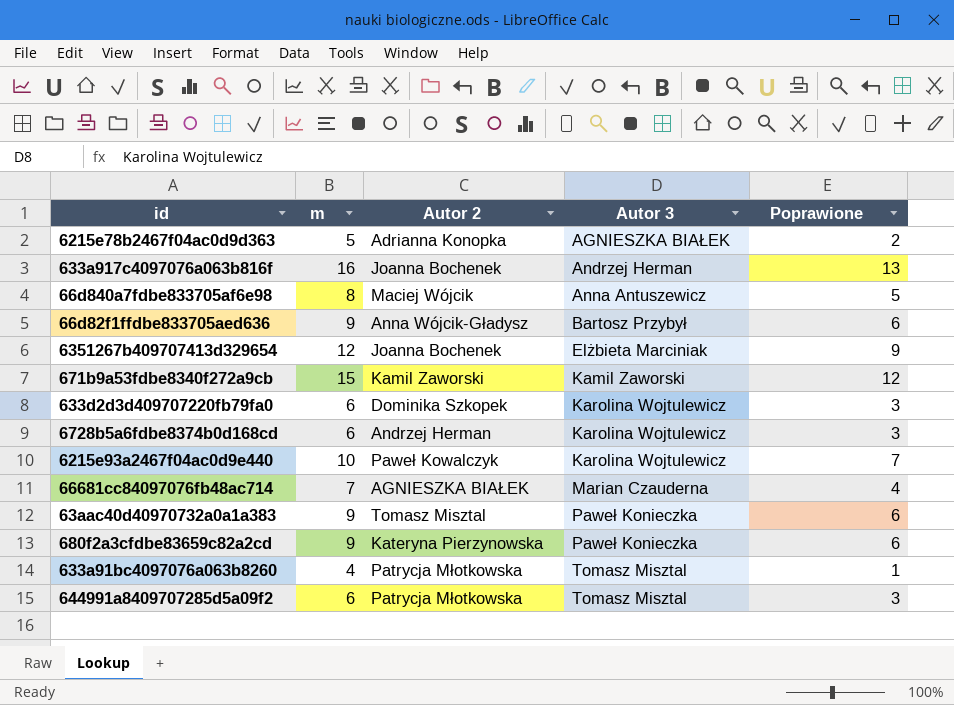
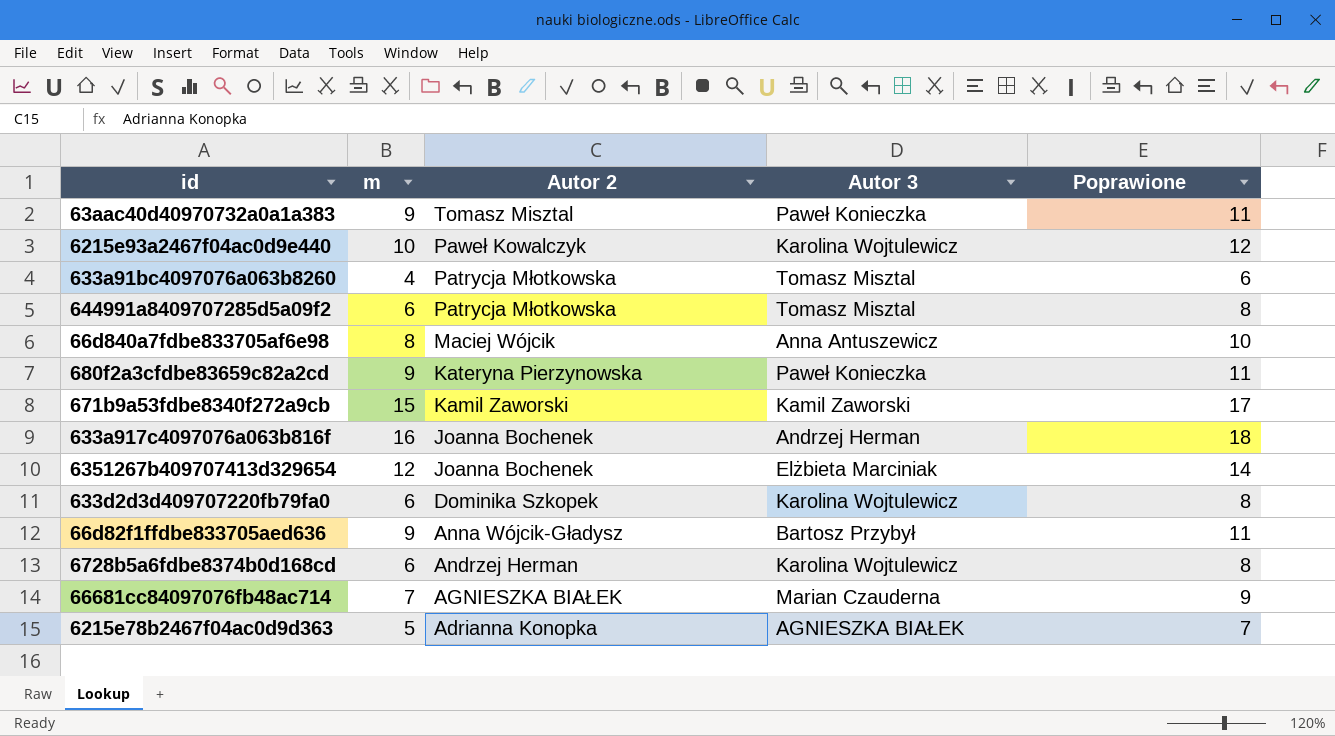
row order: Autor 3 ascending -> Autor 2 descending
column Poprawione | formula: [m] - 3 -> [m] + 2

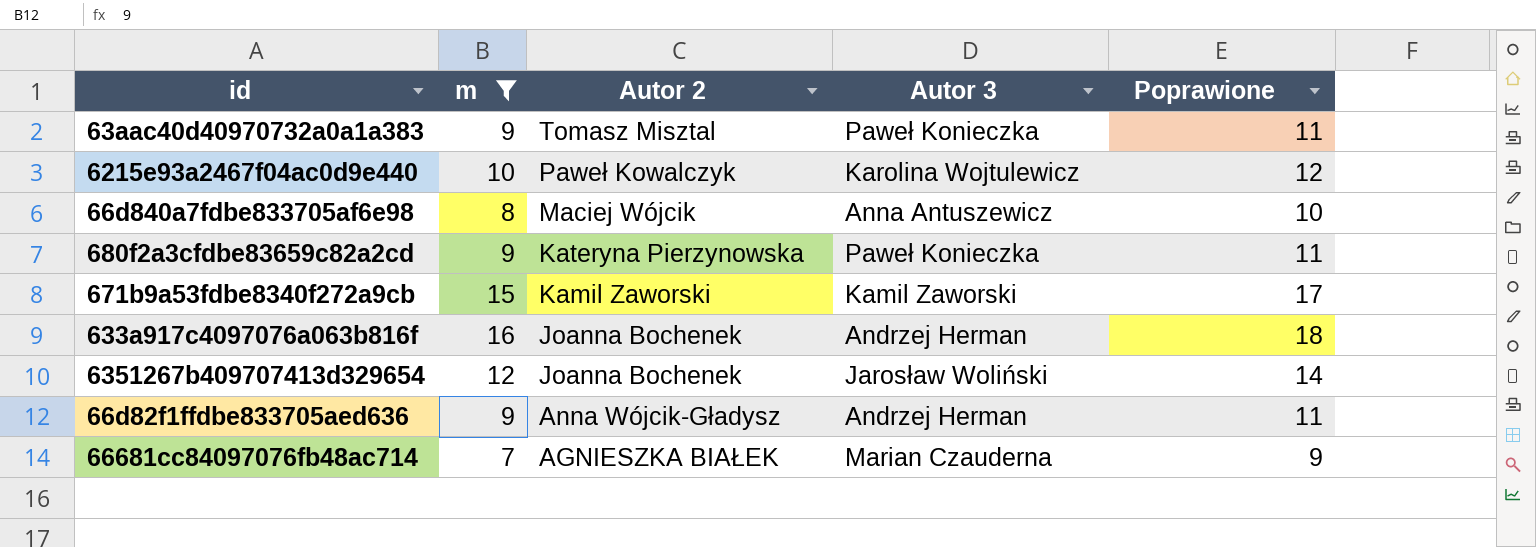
filter: none -> m >= 7
6351267b409707413d329654 | Autor 3: Elżbieta Marciniak -> Jarosław Woliński
66d82f1ffdbe833705aed636 | Autor 3: Bartosz Przybył -> Andrzej Herman

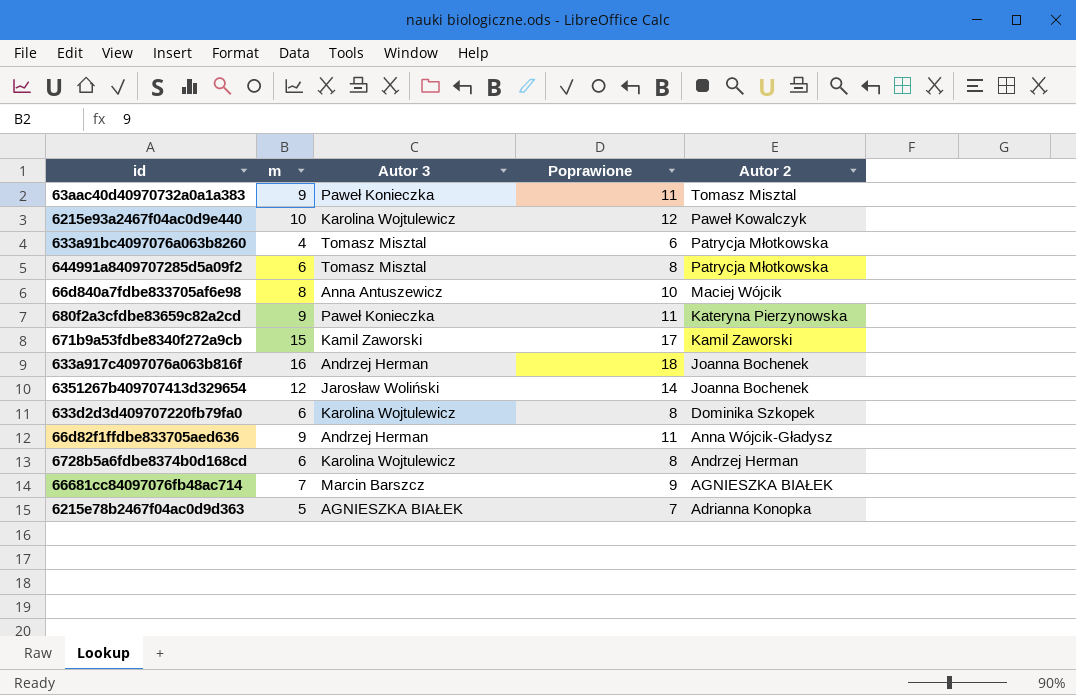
filter: m >= 7 -> none
column Autor 2 | position: 3 -> 5
66681cc84097076fb48ac714 | Autor 3: Marian Czauderna -> Marcin Barszcz

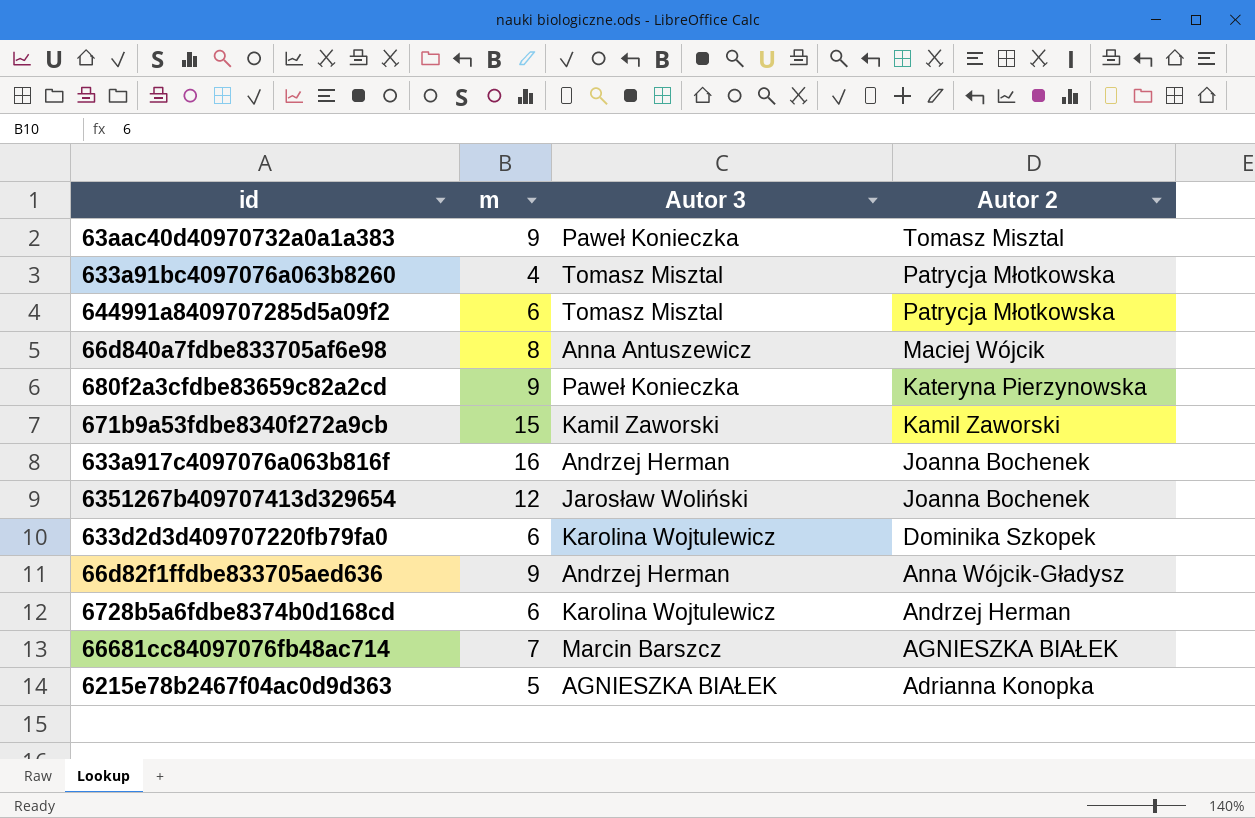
column Poprawione | formula: [m] + 2 -> none
row 6215e93a2467f04ac0d9e440: 10 | Karolina Wojtulewicz | 12 | Paweł Kowalczyk -> none

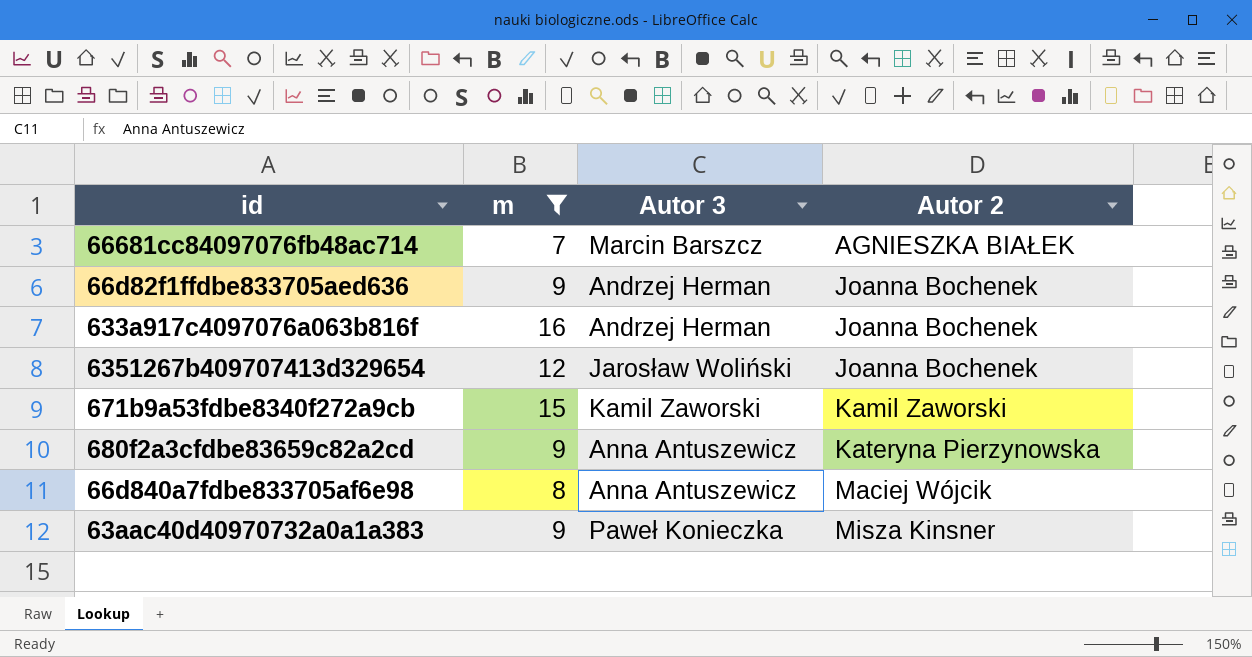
filter: none -> m >= 7
row order: Autor 2 descending -> Autor 2 ascending
66d82f1ffdbe833705aed636 | Autor 2: Anna Wójcik-Gładysz -> Joanna Bochenek
680f2a3cfdbe83659c82a2cd | Autor 3: Paweł Konieczka -> Anna Antuszewicz
63aac40d40970732a0a1a383 | Autor 2: Tomasz Misztal -> Misza Kinsner

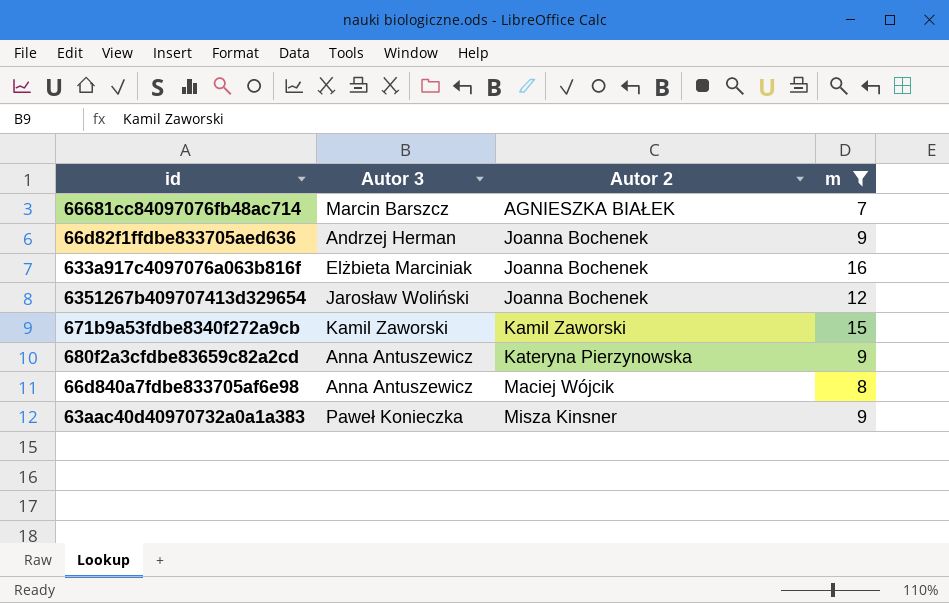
column m | position: 2 -> 4
633a917c4097076a063b816f | Autor 3: Andrzej Herman -> Elżbieta Marciniak

